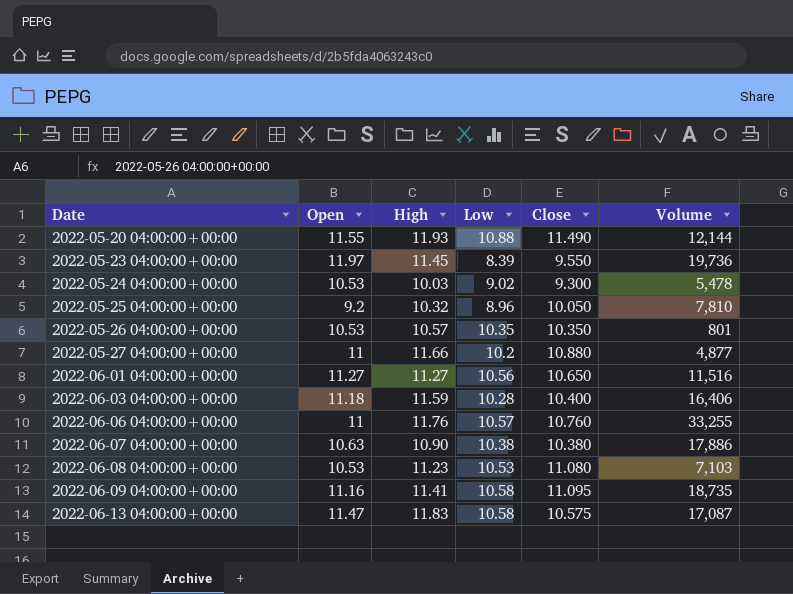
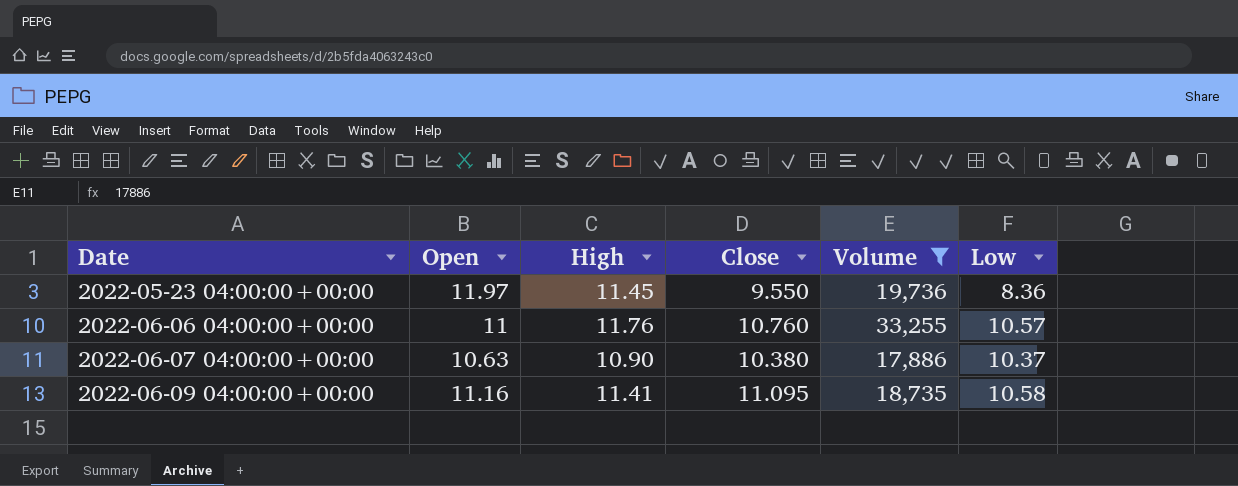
filter: none -> Volume >= 17,886
column Low | position: 4 -> 6
2022-05-23 04:00:00+00:00 | Low: 8.39 -> 8.36
2022-06-07 04:00:00+00:00 | Low: 10.38 -> 10.37

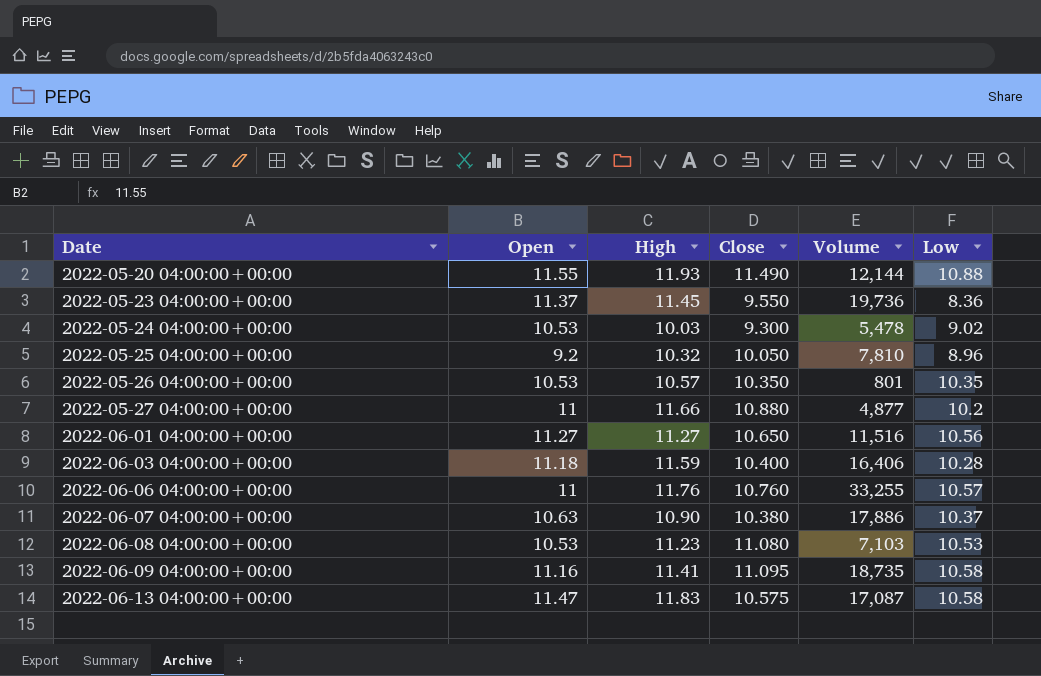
filter: Volume >= 17,886 -> none
2022-05-23 04:00:00+00:00 | Open: 11.97 -> 11.37

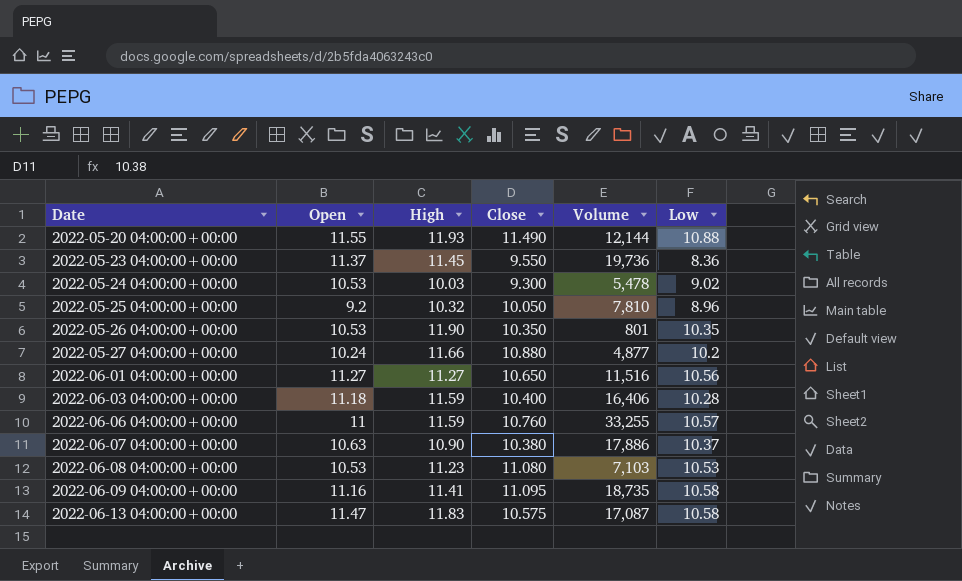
2022-05-26 04:00:00+00:00 | High: 10.57 -> 11.90
2022-05-27 04:00:00+00:00 | Open: 11 -> 10.24
2022-06-06 04:00:00+00:00 | High: 11.76 -> 11.59

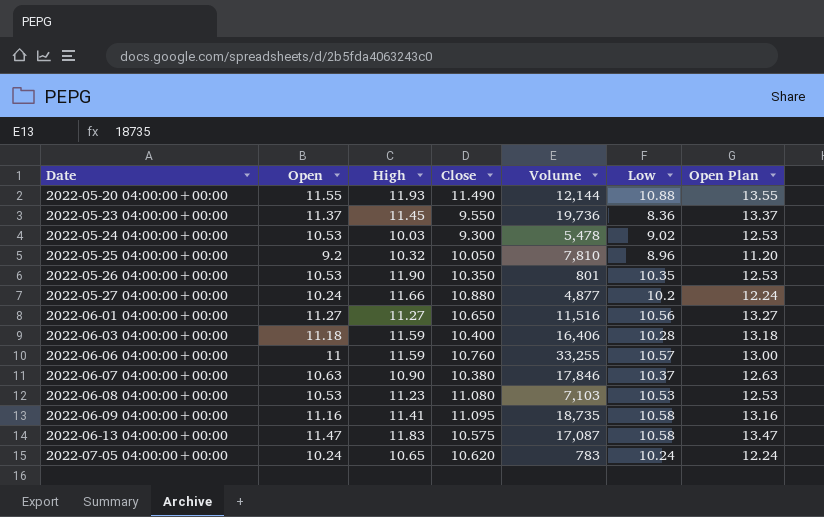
column Open Plan | formula: none -> [Open] + 2
2022-06-07 04:00:00+00:00 | Volume: 17,886 -> 17,846
row 2022-07-05 04:00:00+00:00: none -> 10.24 | 10.65 | 10.620 | 783 | 10.24 | 12.24

